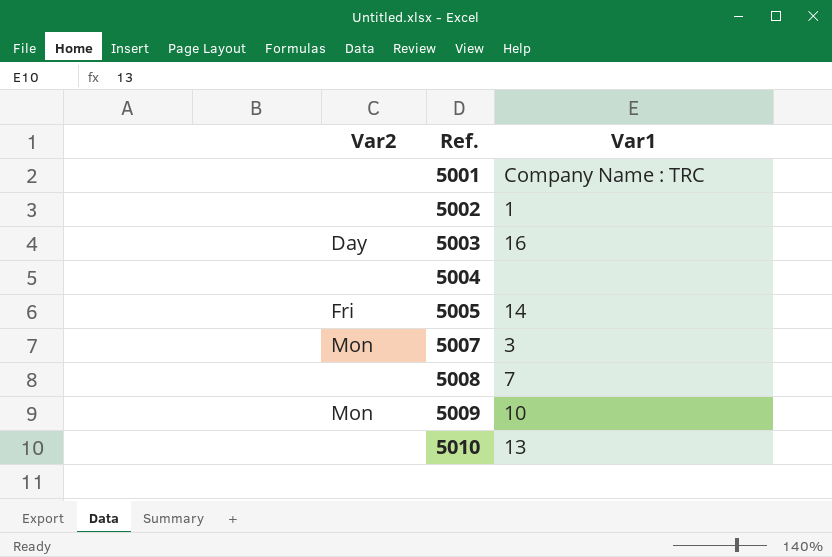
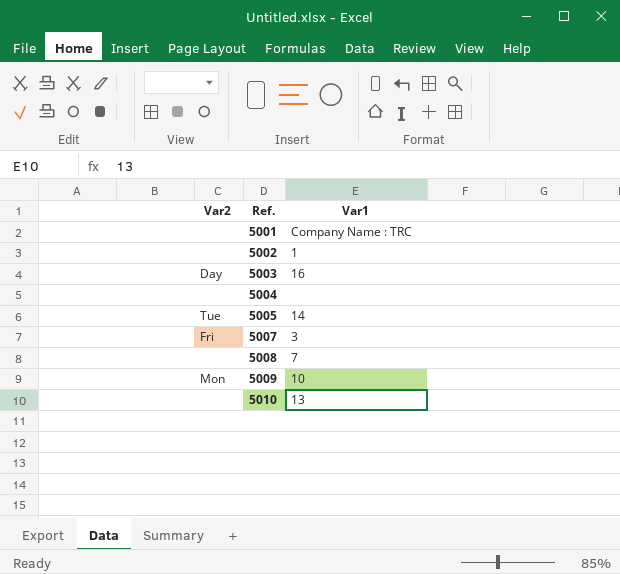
5005 | Var2: Fri -> Tue
5007 | Var2: Mon -> Fri

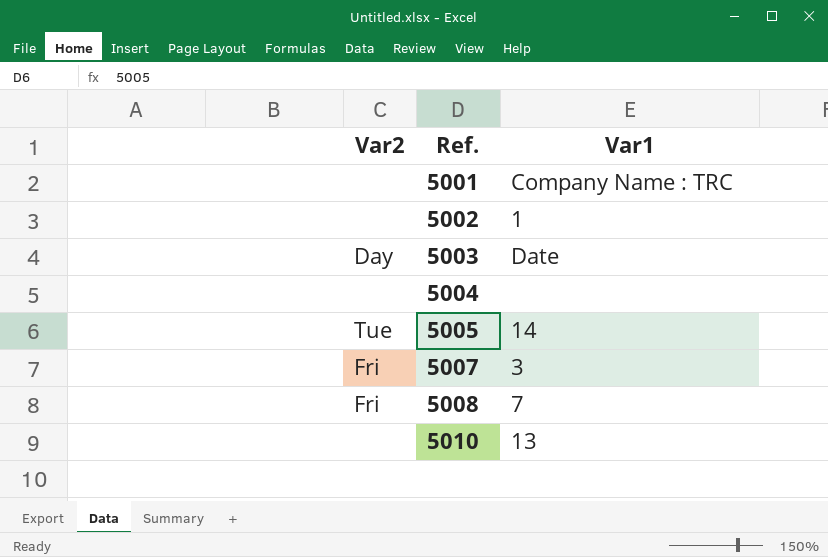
row 5009: Mon | 10 -> none
5003 | Var1: 16 -> Date
5008 | Var2: none -> Fri

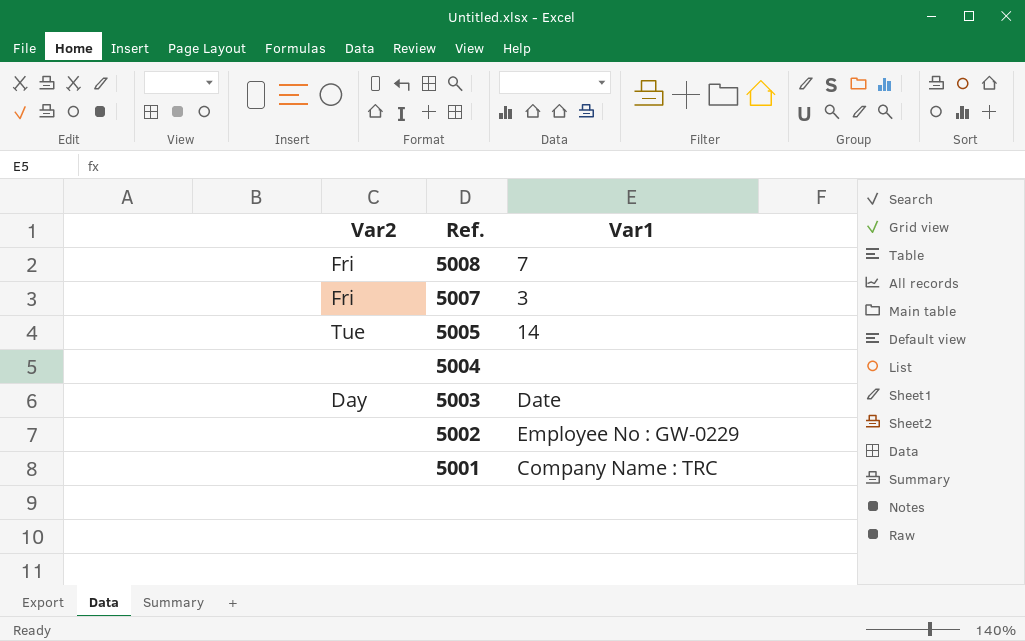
row order: Ref. ascending -> Ref. descending
row 5010: none | 13 -> none
5002 | Var1: 1 -> Employee No : GW-0229

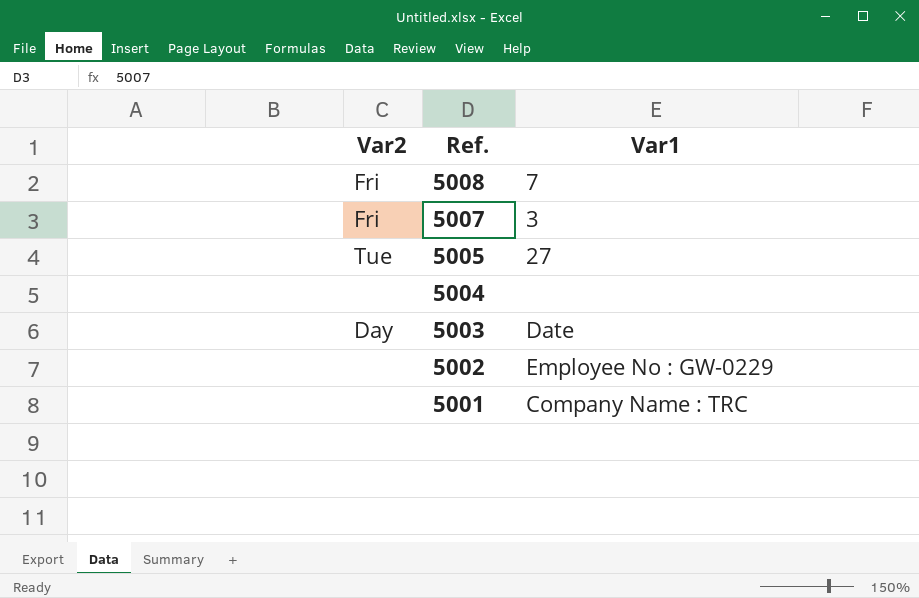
5005 | Var1: 14 -> 27

